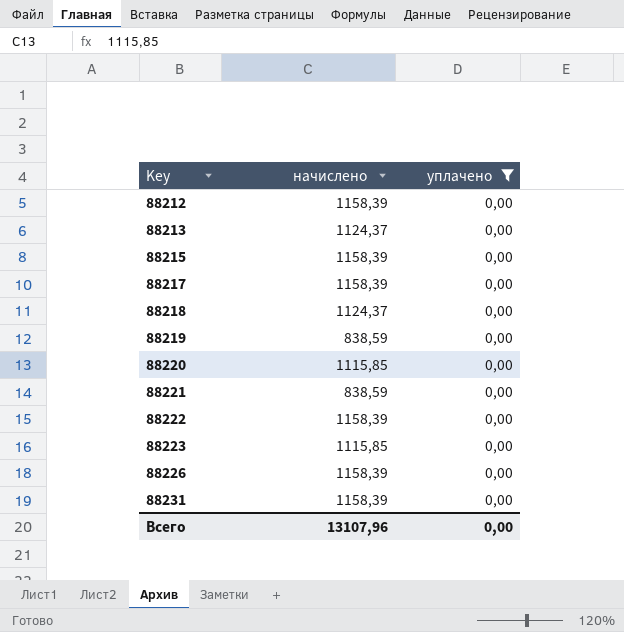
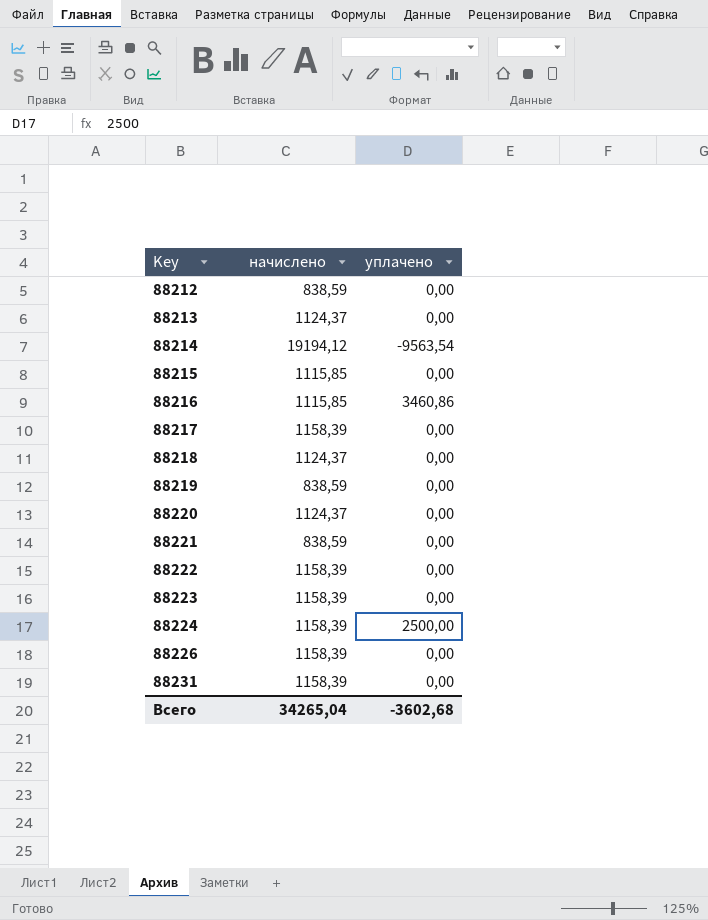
filter: уплачено = 0,00 -> none
88212 | начислено: 1158,39 -> 838,59
88215 | начислено: 1158,39 -> 1115,85
88220 | начислено: 1115,85 -> 1124,37
88223 | начислено: 1115,85 -> 1158,39
Всего | начислено: 13107,96 -> 34265,04
Всего | уплачено: 0,00 -> -3602,68

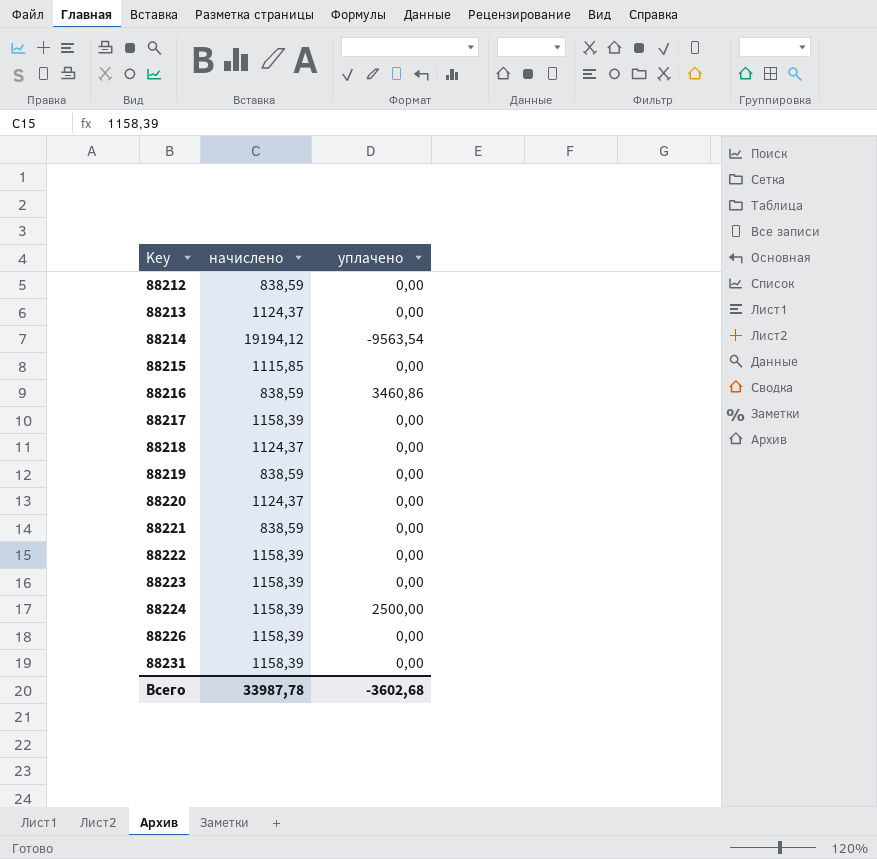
88216 | начислено: 1115,85 -> 838,59
Всего | начислено: 34265,04 -> 33987,78

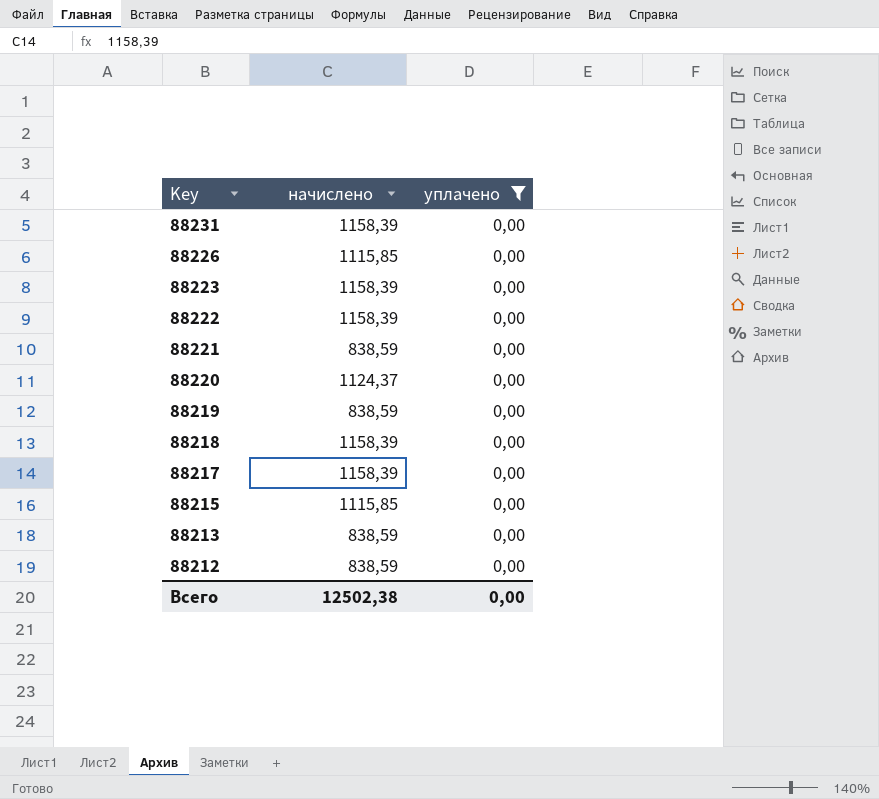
filter: none -> уплачено = 0,00
row order: Key ascending -> Key descending
88226 | начислено: 1158,39 -> 1115,85
88218 | начислено: 1124,37 -> 1158,39
88213 | начислено: 1124,37 -> 838,59
Всего | начислено: 33987,78 -> 12502,38
Всего | уплачено: -3602,68 -> 0,00

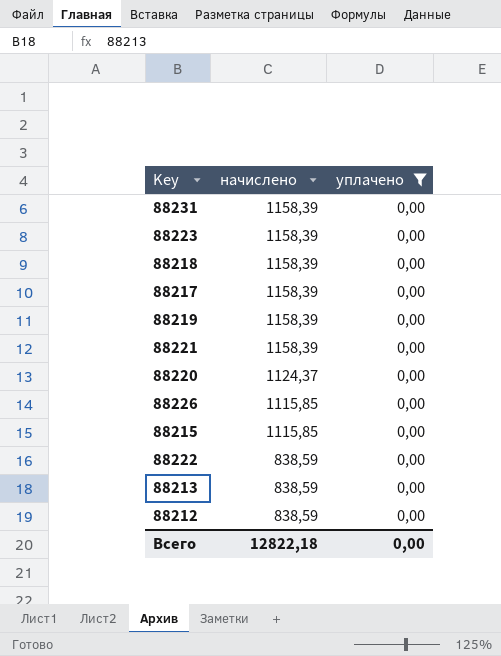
row order: Key descending -> начислено descending
88219 | начислено: 838,59 -> 1158,39
88221 | начислено: 838,59 -> 1158,39
88222 | начислено: 1158,39 -> 838,59
Всего | начислено: 12502,38 -> 12822,18

